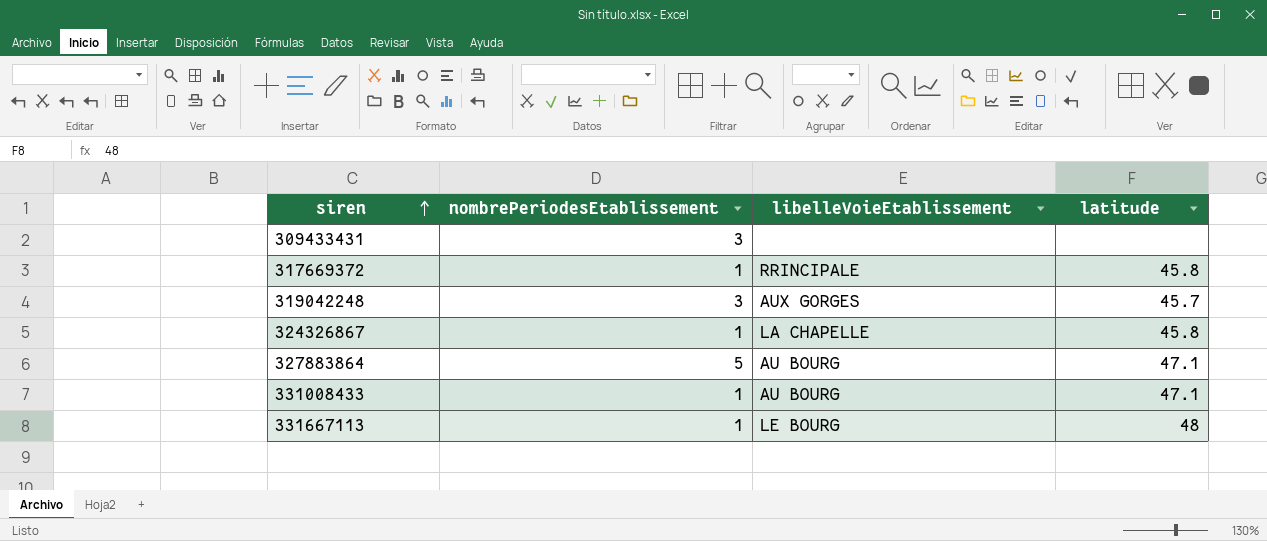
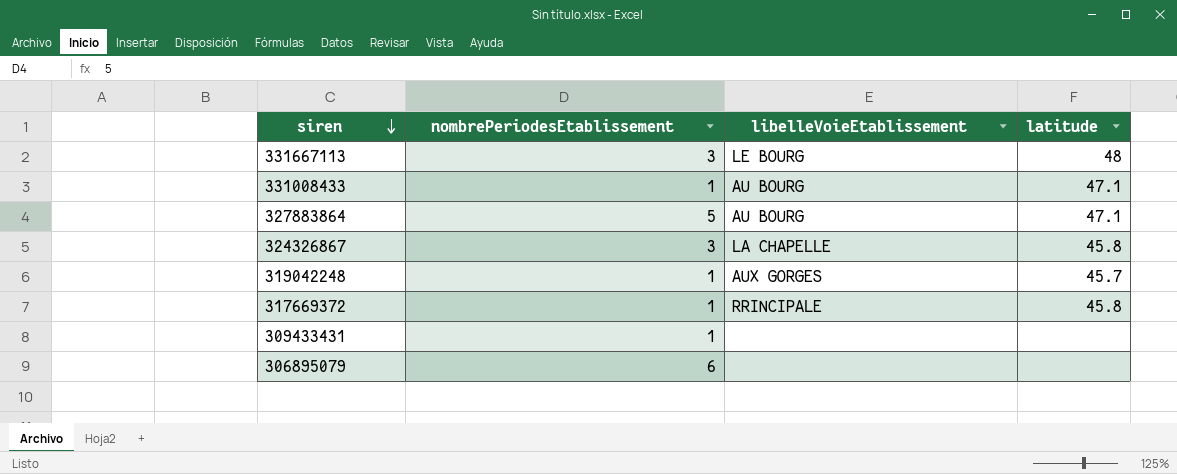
row order: siren ascending -> siren descending
331667113 | nombrePeriodesEtablissement: 1 -> 3
324326867 | nombrePeriodesEtablissement: 1 -> 3
319042248 | nombrePeriodesEtablissement: 3 -> 1
309433431 | nombrePeriodesEtablissement: 3 -> 1
row 306895079: none -> 6 | none | none

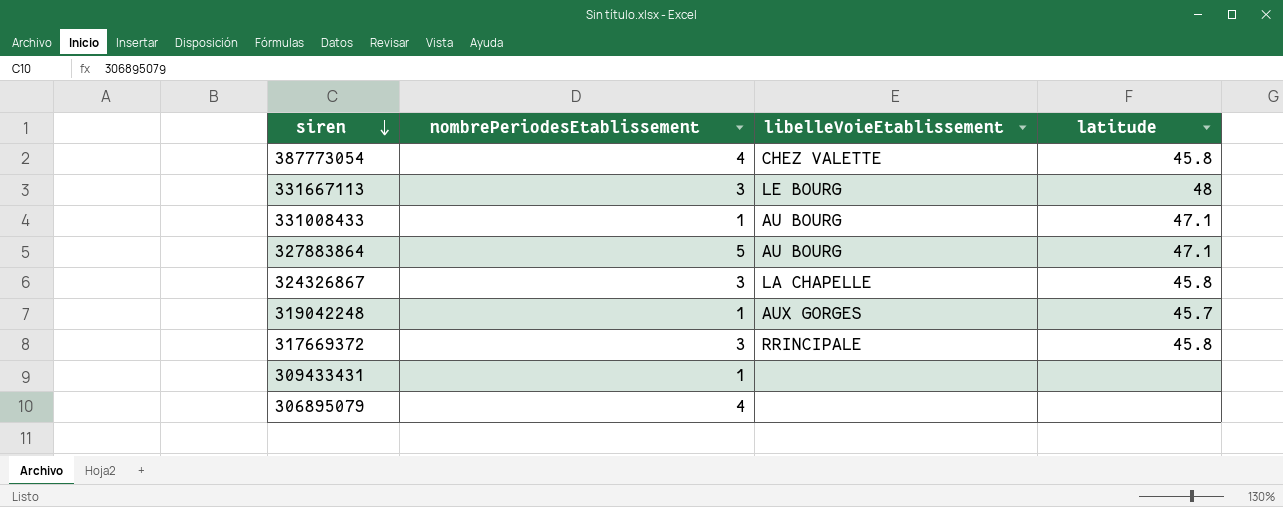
row 387773054: none -> 4 | CHEZ VALETTE | 45.8
317669372 | nombrePeriodesEtablissement: 1 -> 3
306895079 | nombrePeriodesEtablissement: 6 -> 4

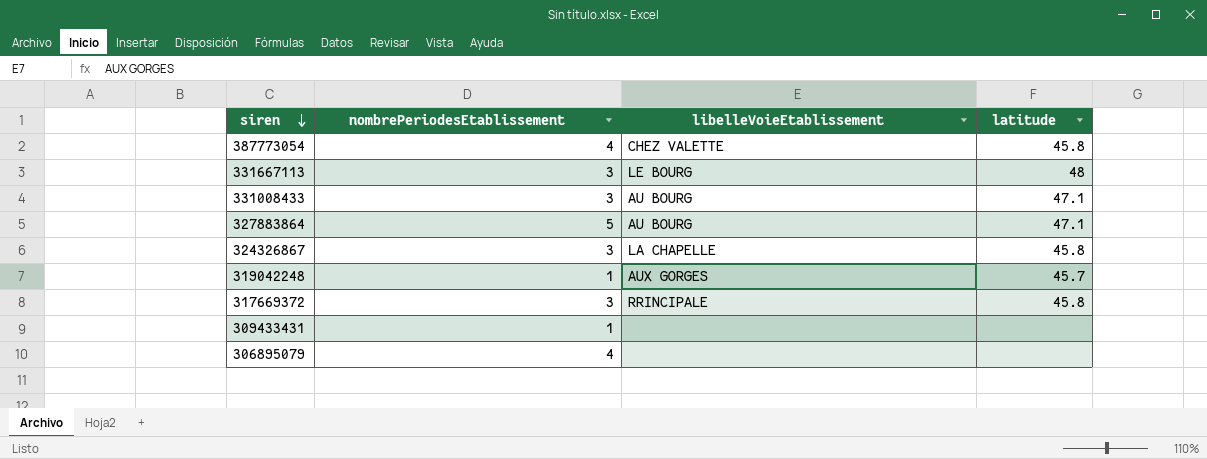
331008433 | nombrePeriodesEtablissement: 1 -> 3

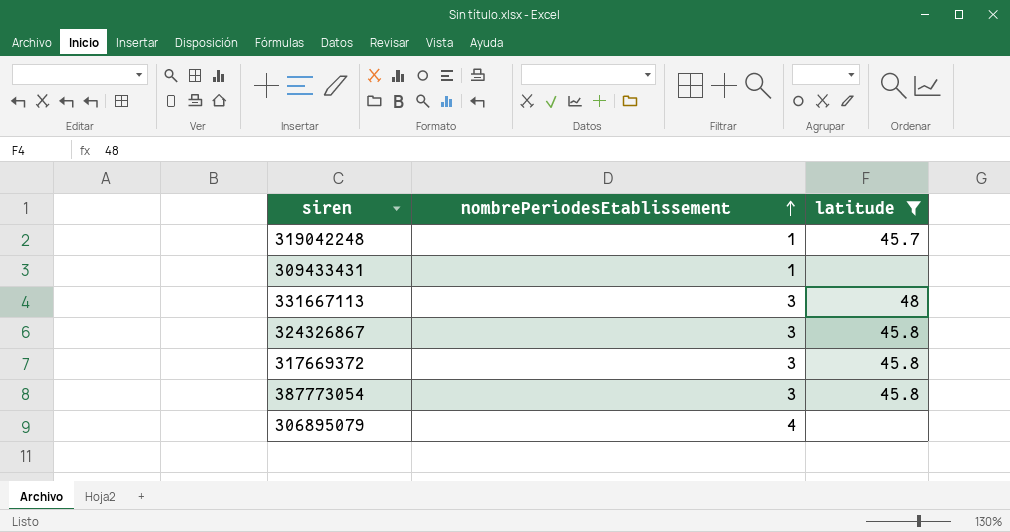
filter: none -> latitude != 47.1
row order: siren descending -> nombrePeriodesEtablissement ascending
column libelleVoieEtablissement | position: 3 -> none
387773054 | nombrePeriodesEtablissement: 4 -> 3

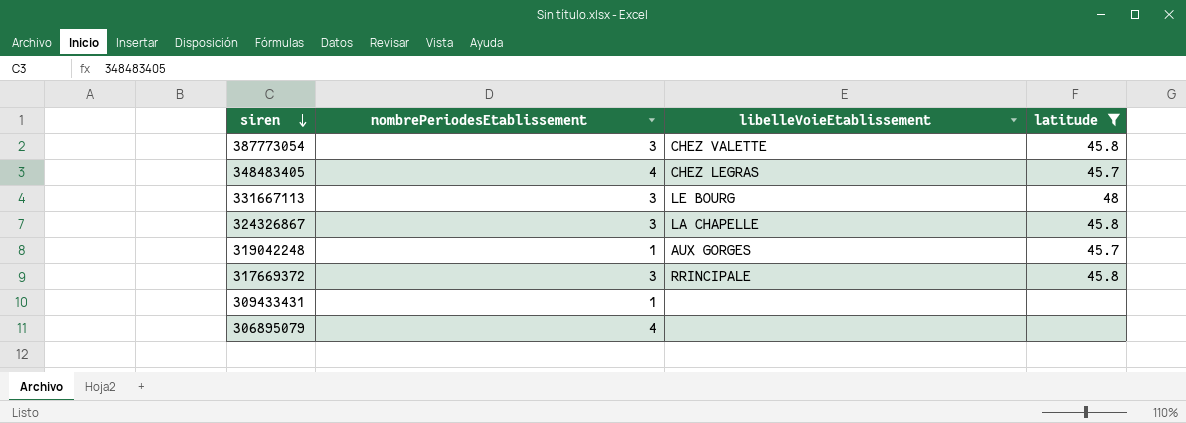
row order: nombrePeriodesEtablissement ascending -> siren descending
column libelleVoieEtablissement | position: none -> 3
row 348483405: none -> 4 | CHEZ LEGRAS | 45.7

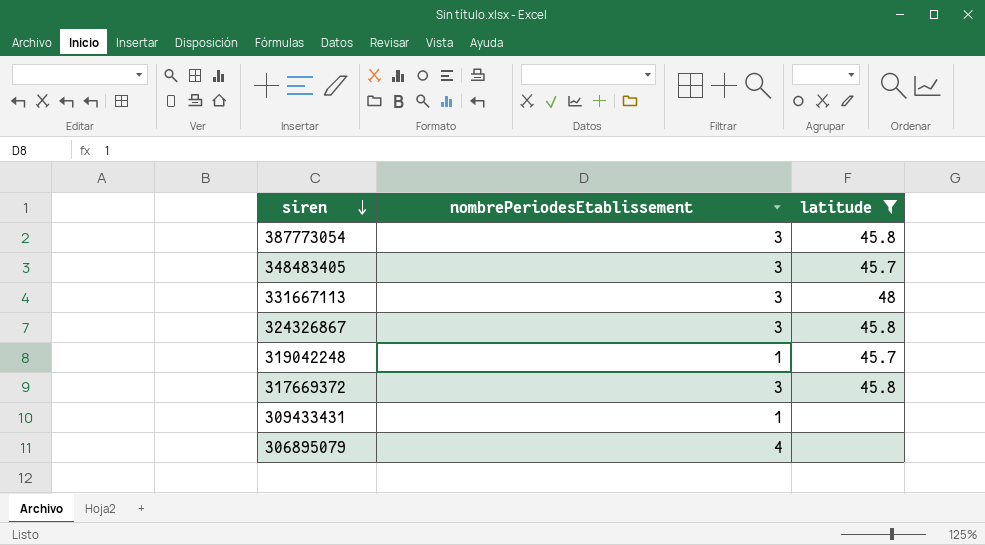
column libelleVoieEtablissement | position: 3 -> none
348483405 | nombrePeriodesEtablissement: 4 -> 3

